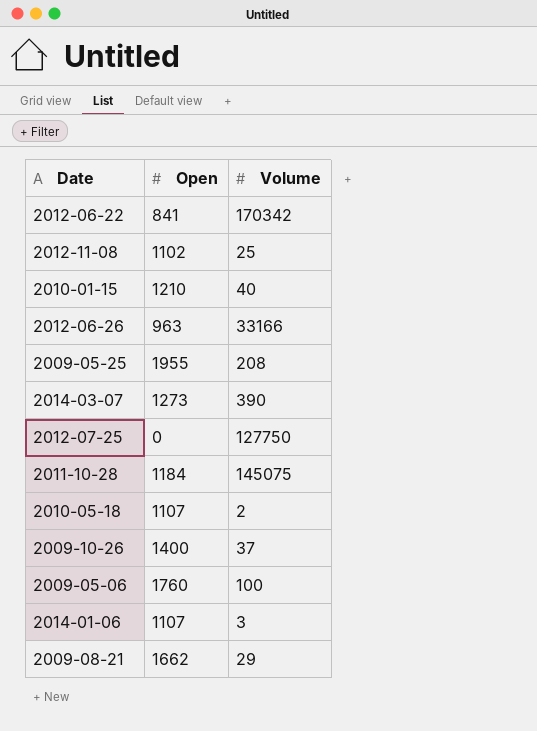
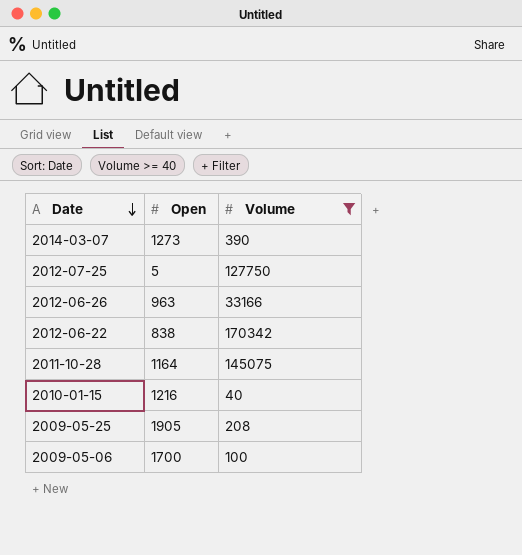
filter: none -> Volume >= 40
row order: none -> Date descending
2012-07-25 | Open: 0 -> 5
2012-06-22 | Open: 841 -> 838
2011-10-28 | Open: 1184 -> 1164
2010-01-15 | Open: 1210 -> 1216
2009-05-25 | Open: 1955 -> 1905
2009-05-06 | Open: 1760 -> 1700

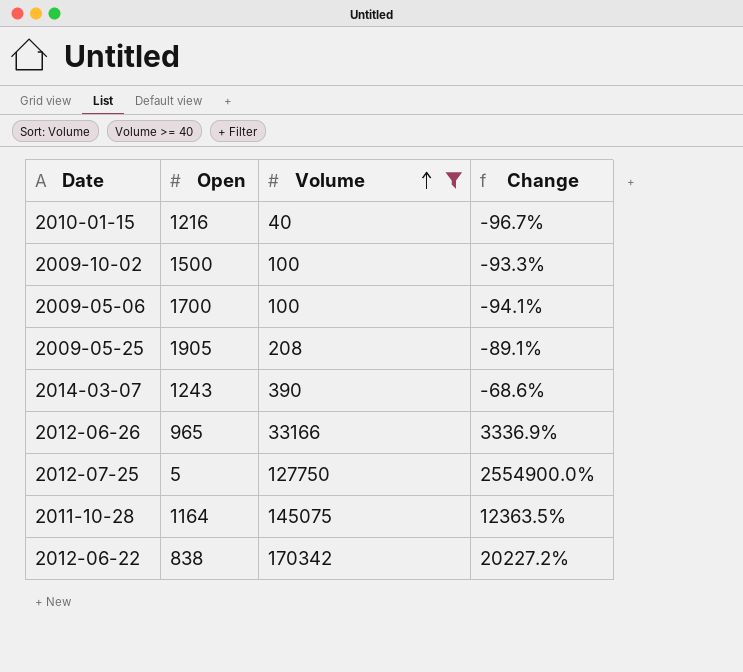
row order: Date descending -> Volume ascending
column Change | formula: none -> ([Volume] - [Open]) / [Open]
row 2009-10-02: none -> 1500 | 100 | -93.3%
2014-03-07 | Open: 1273 -> 1243
2012-06-26 | Open: 963 -> 965

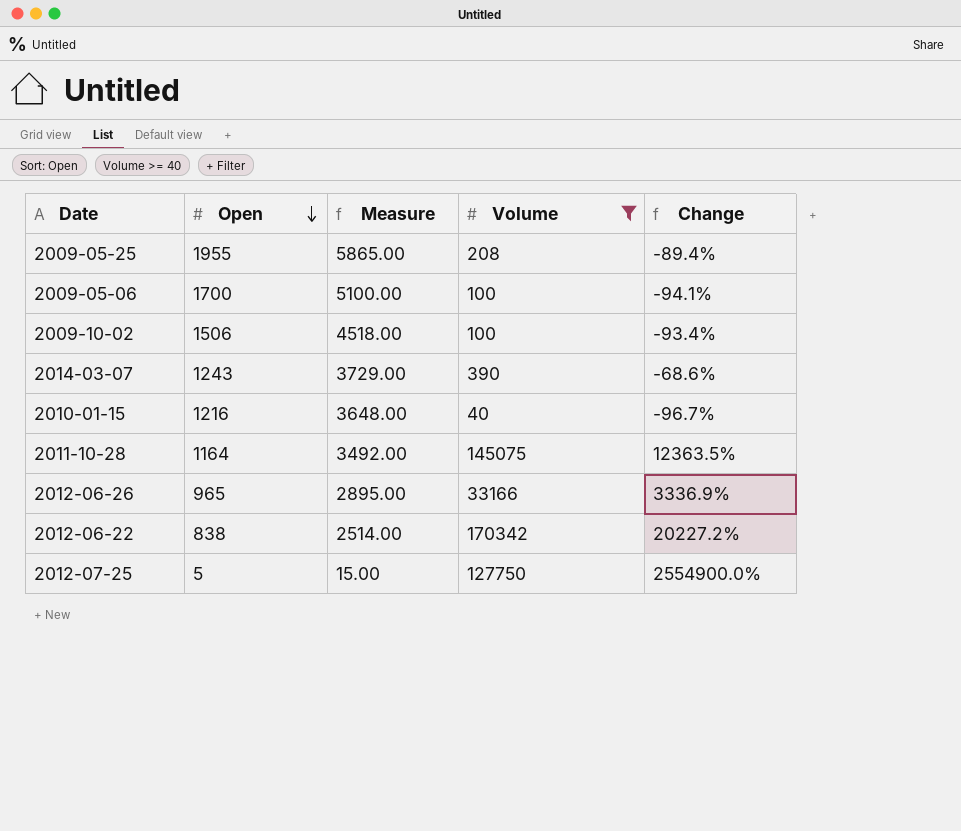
row order: Volume ascending -> Open descending
column Measure | formula: none -> [Open] * 3
2009-05-25 | Open: 1905 -> 1955
2009-05-25 | Change: -89.1% -> -89.4%
2009-10-02 | Open: 1500 -> 1506
2009-10-02 | Change: -93.3% -> -93.4%

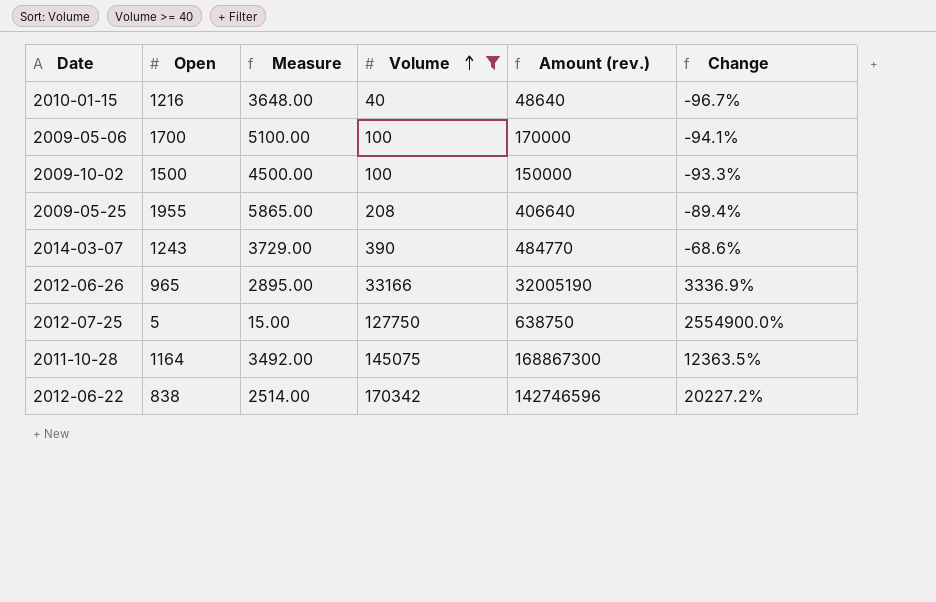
row order: Open descending -> Volume ascending
column Amount (rev.) | formula: none -> [Open] * [Volume]
2009-10-02 | Open: 1506 -> 1500
2009-10-02 | Measure: 4518.00 -> 4500.00
2009-10-02 | Change: -93.4% -> -93.3%

